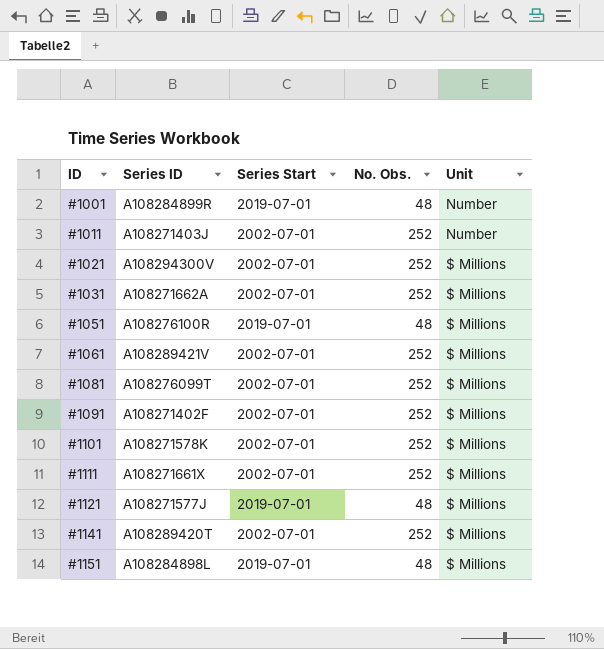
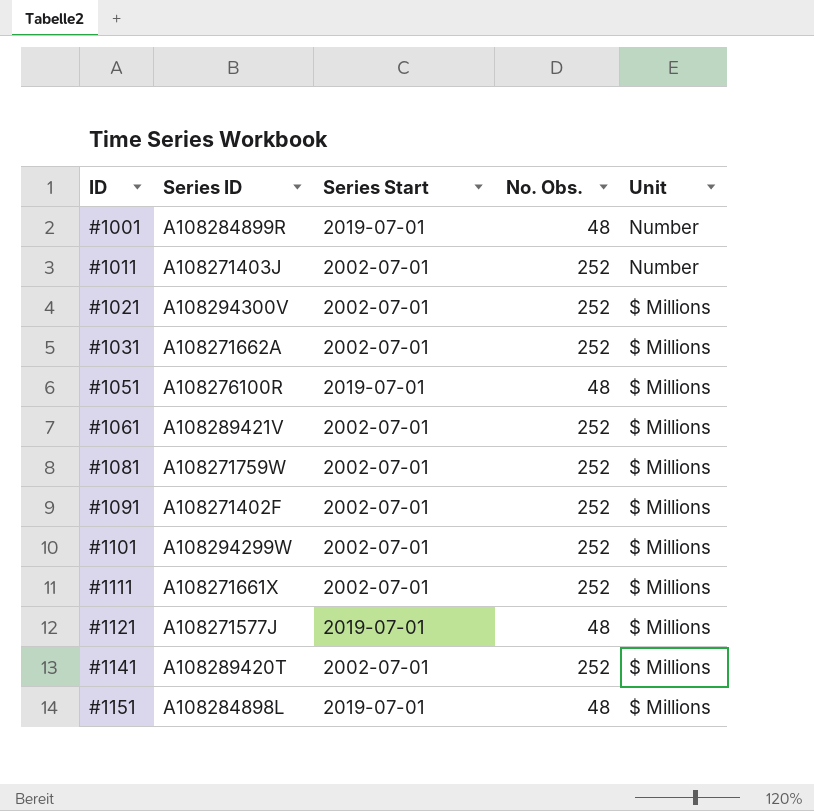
#1081 | Series ID: A108276099T -> A108271759W
#1101 | Series ID: A108271578K -> A108294299W

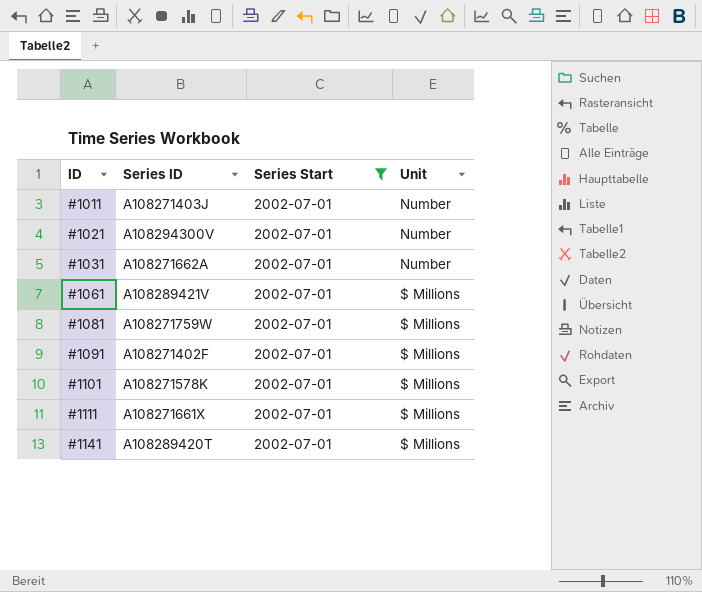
filter: none -> Series Start = 2002-07-01
column No. Obs. | position: 4 -> none
#1021 | Unit: $ Millions -> Number
#1031 | Unit: $ Millions -> Number
#1101 | Series ID: A108294299W -> A108271578K

